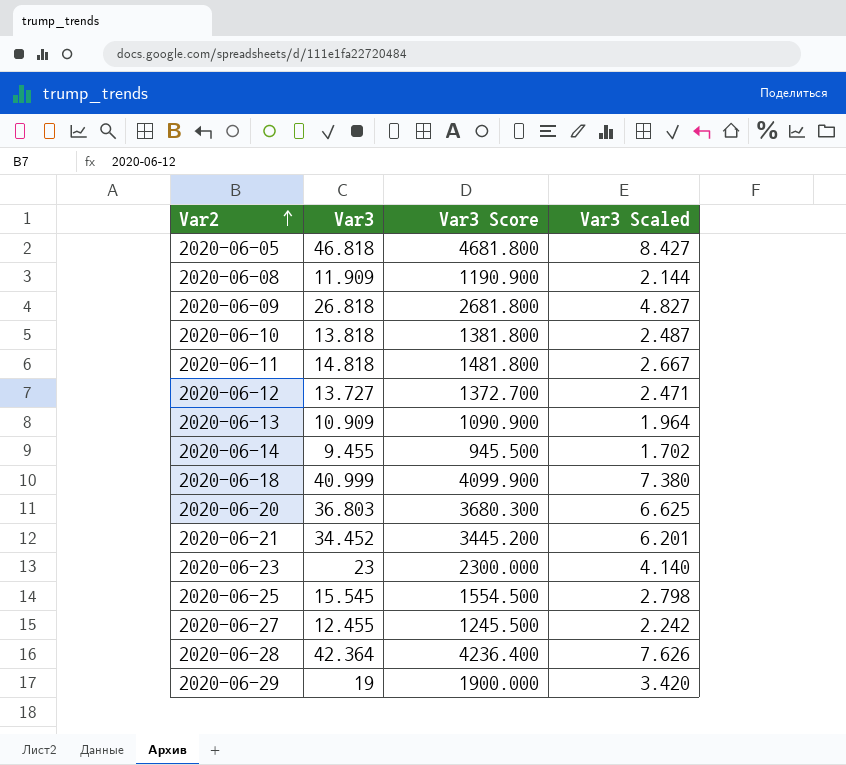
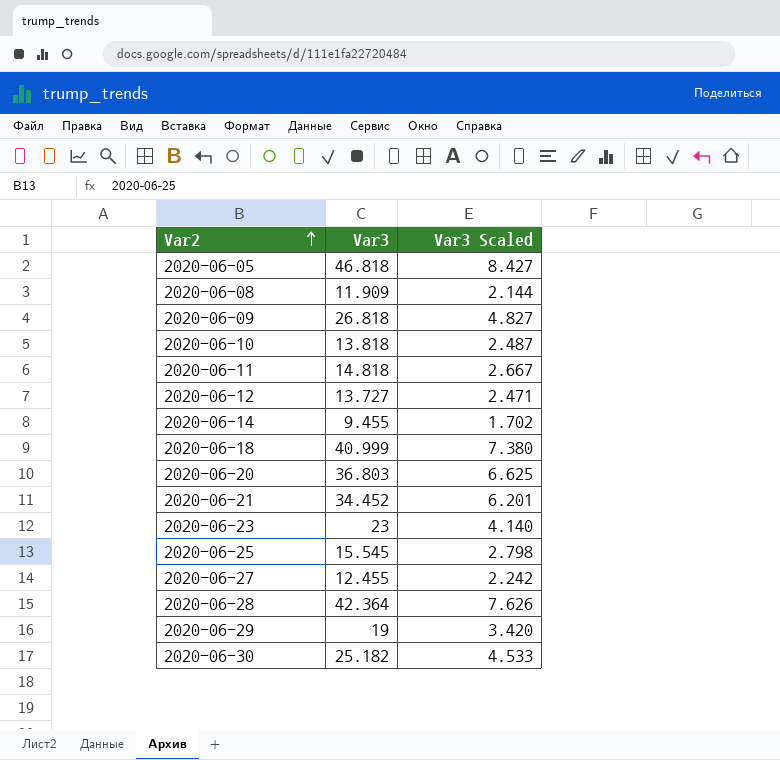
column Var3 Score | formula: [Var3] * 100 -> none
row 2020-06-13: 10.909 | 1090.900 | 1.964 -> none
row 2020-06-30: none -> 25.182 | 4.533

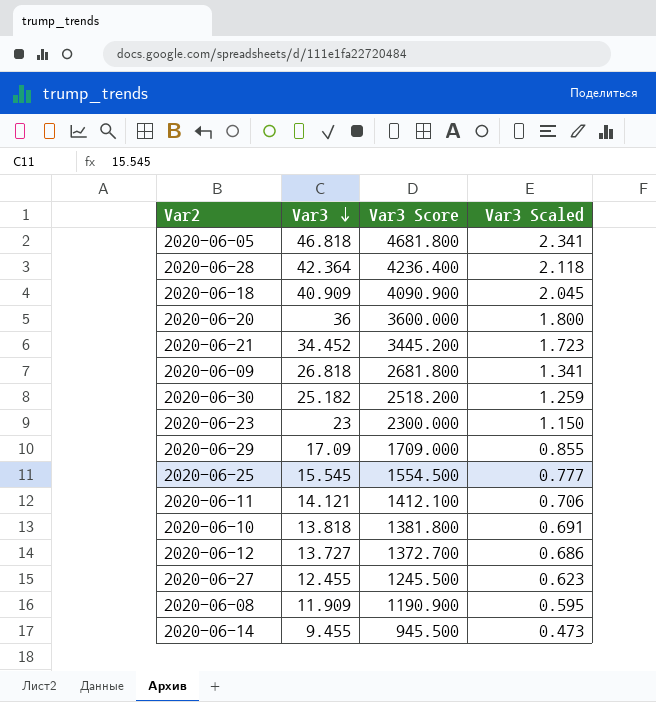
row order: Var2 ascending -> Var3 descending
column Var3 Score | formula: none -> [Var3] * 100
column Var3 Scaled | formula: [Var3] * 0.18 -> [Var3] * 0.05
2020-06-18 | Var3: 40.999 -> 40.909
2020-06-20 | Var3: 36.803 -> 36
2020-06-29 | Var3: 19 -> 17.09
2020-06-11 | Var3: 14.818 -> 14.121

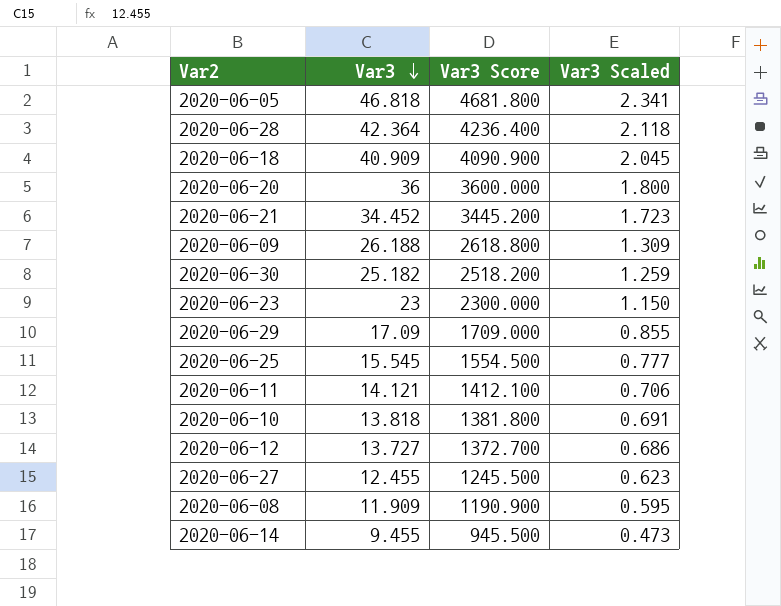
2020-06-09 | Var3: 26.818 -> 26.188
2020-06-09 | Var3 Score: 2681.800 -> 2618.800
2020-06-09 | Var3 Scaled: 1.341 -> 1.309

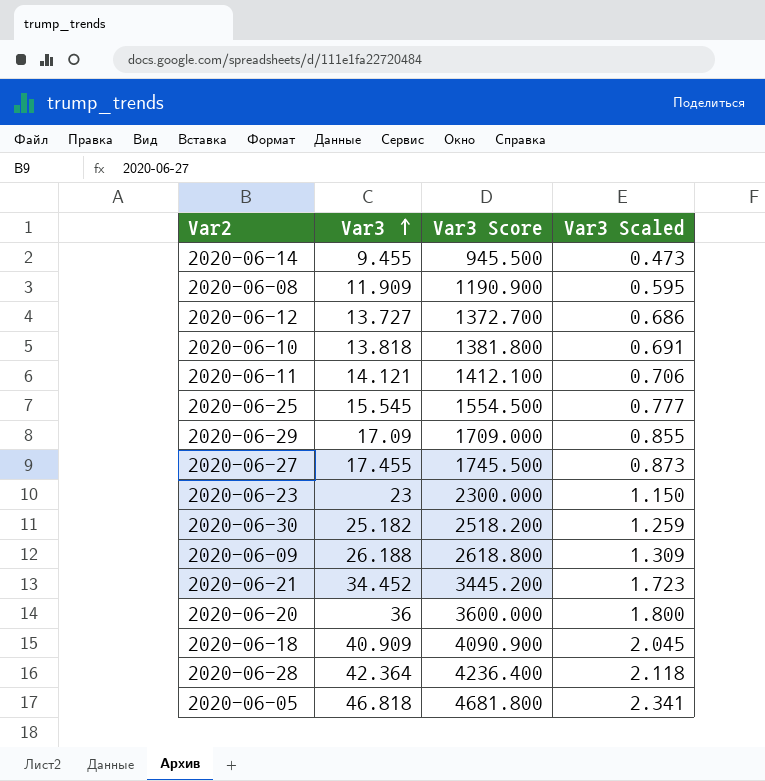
row order: Var3 descending -> Var3 ascending
2020-06-27 | Var3: 12.455 -> 17.455
2020-06-27 | Var3 Score: 1245.500 -> 1745.500
2020-06-27 | Var3 Scaled: 0.623 -> 0.873

